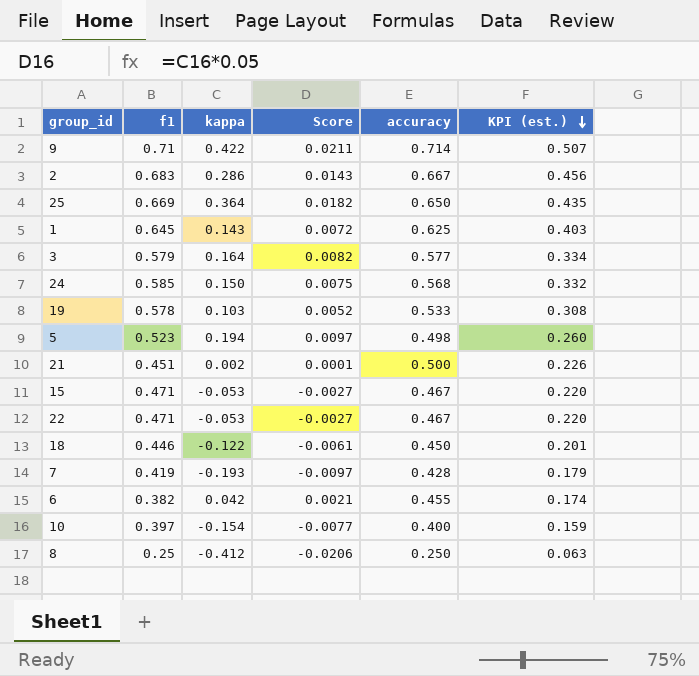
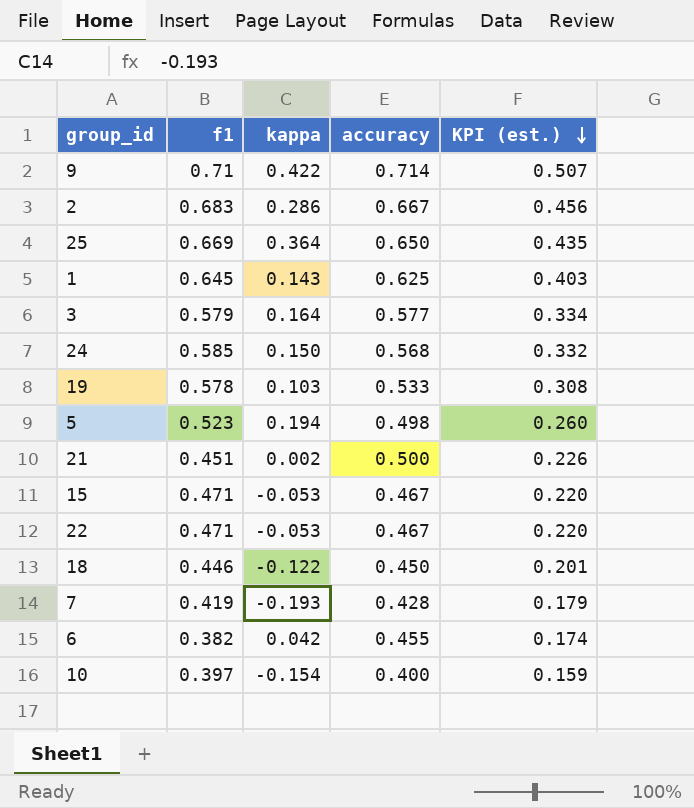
column Score | formula: [kappa] * 0.05 -> none
row 8: 0.25 | -0.412 | -0.0206 | 0.250 | 0.063 -> none

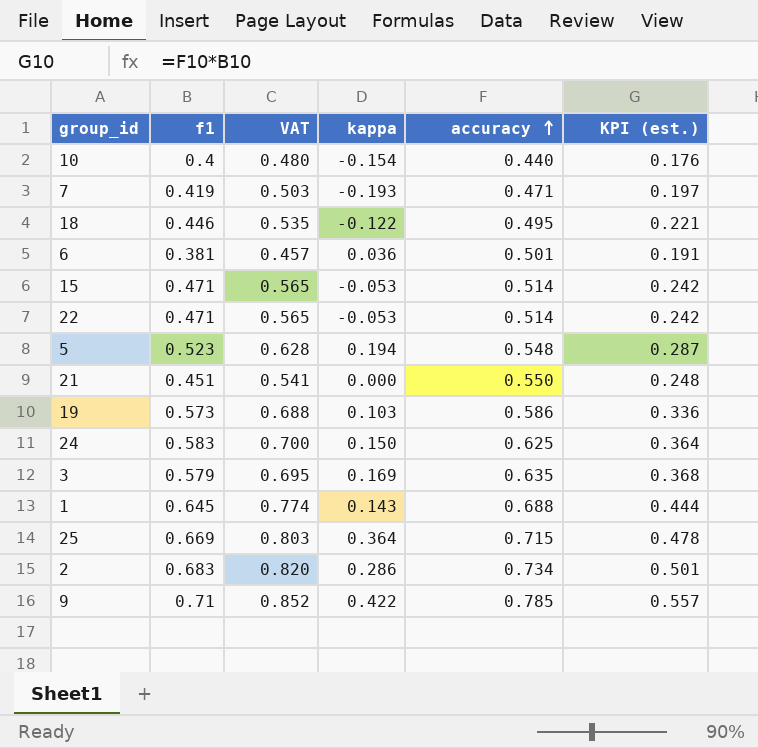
row order: KPI (est.) descending -> accuracy ascending
column VAT | formula: none -> [f1] * 1.2
10 | f1: 0.397 -> 0.4
10 | accuracy: 0.400 -> 0.440
10 | KPI (est.): 0.159 -> 0.176
7 | accuracy: 0.428 -> 0.471
7 | KPI (est.): 0.179 -> 0.197
18 | accuracy: 0.450 -> 0.495
18 | KPI (est.): 0.201 -> 0.221
6 | f1: 0.382 -> 0.381
6 | kappa: 0.042 -> 0.036
6 | accuracy: 0.455 -> 0.501
6 | KPI (est.): 0.174 -> 0.191
15 | accuracy: 0.467 -> 0.514
15 | KPI (est.): 0.220 -> 0.242
22 | accuracy: 0.467 -> 0.514
22 | KPI (est.): 0.220 -> 0.242
5 | accuracy: 0.498 -> 0.548
5 | KPI (est.): 0.260 -> 0.287
21 | kappa: 0.002 -> 0.000
21 | accuracy: 0.500 -> 0.550
21 | KPI (est.): 0.226 -> 0.248
19 | f1: 0.578 -> 0.573
19 | accuracy: 0.533 -> 0.586
19 | KPI (est.): 0.308 -> 0.336
24 | f1: 0.585 -> 0.583
24 | accuracy: 0.568 -> 0.625
24 | KPI (est.): 0.332 -> 0.364
3 | kappa: 0.164 -> 0.169
3 | accuracy: 0.577 -> 0.635
3 | KPI (est.): 0.334 -> 0.368
1 | accuracy: 0.625 -> 0.688
1 | KPI (est.): 0.403 -> 0.444
25 | accuracy: 0.650 -> 0.715
25 | KPI (est.): 0.435 -> 0.478
2 | accuracy: 0.667 -> 0.734
2 | KPI (est.): 0.456 -> 0.501
9 | accuracy: 0.714 -> 0.785
9 | KPI (est.): 0.507 -> 0.557

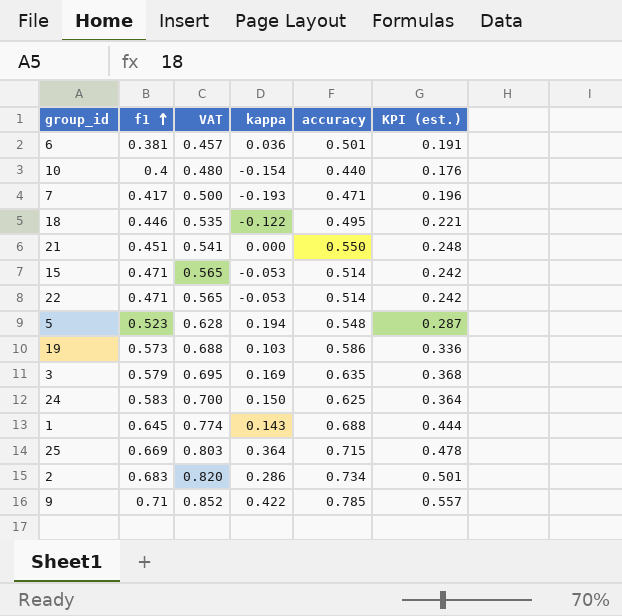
row order: accuracy ascending -> f1 ascending
7 | f1: 0.419 -> 0.417
7 | VAT: 0.503 -> 0.500
7 | KPI (est.): 0.197 -> 0.196

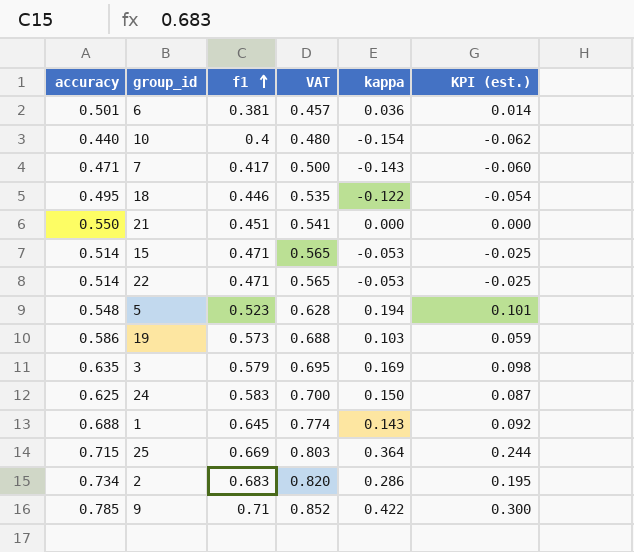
column accuracy | position: 5 -> 1
column KPI (est.) | formula: [f1] * [accuracy] -> [f1] * [kappa]
7 | kappa: -0.193 -> -0.143

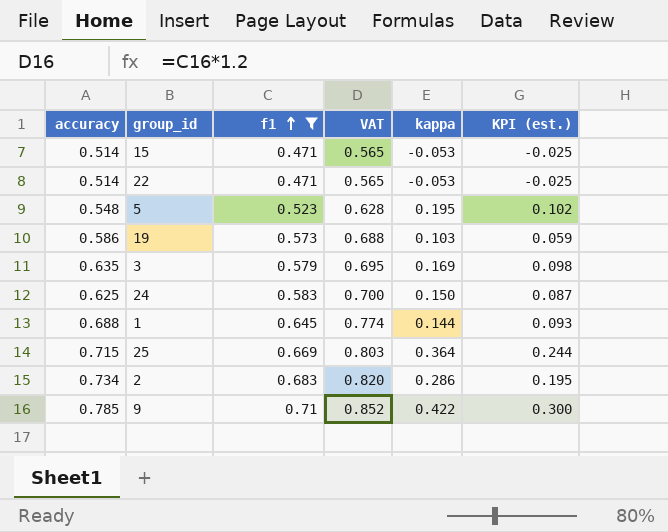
filter: none -> f1 >= 0.471
5 | kappa: 0.194 -> 0.195
5 | KPI (est.): 0.101 -> 0.102
1 | kappa: 0.143 -> 0.144
1 | KPI (est.): 0.092 -> 0.093

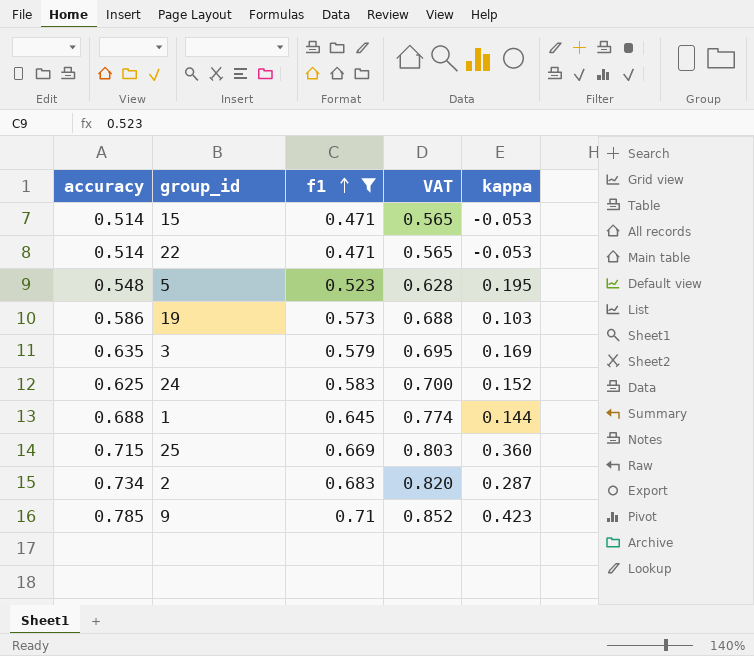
column KPI (est.) | formula: [f1] * [kappa] -> none
24 | kappa: 0.150 -> 0.152
25 | kappa: 0.364 -> 0.360
2 | kappa: 0.286 -> 0.287
9 | kappa: 0.422 -> 0.423

